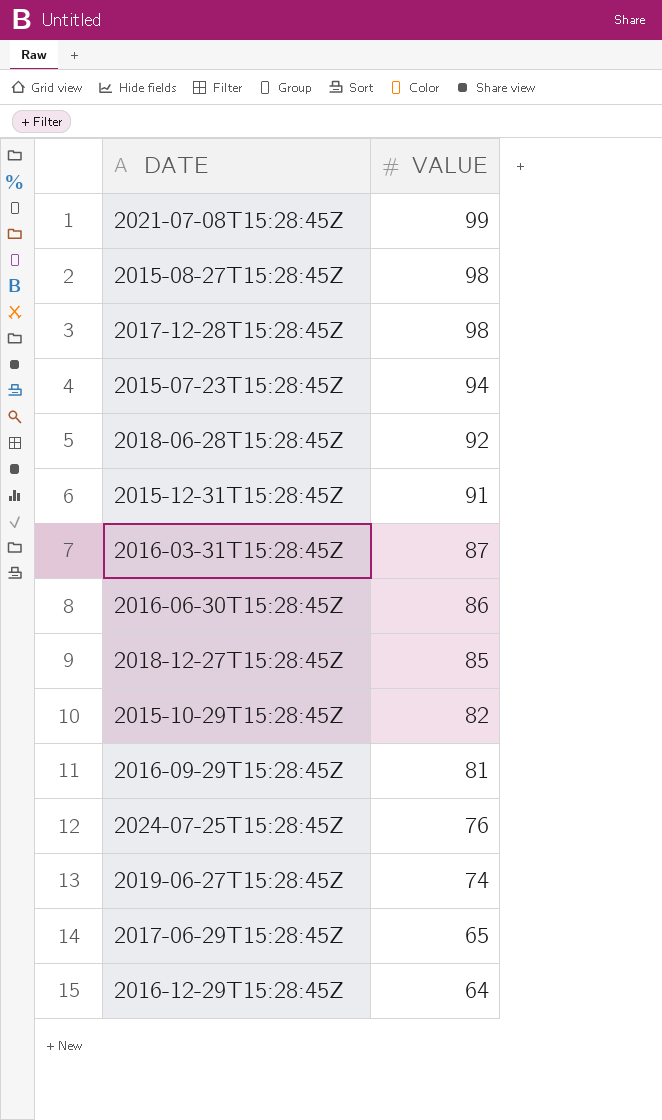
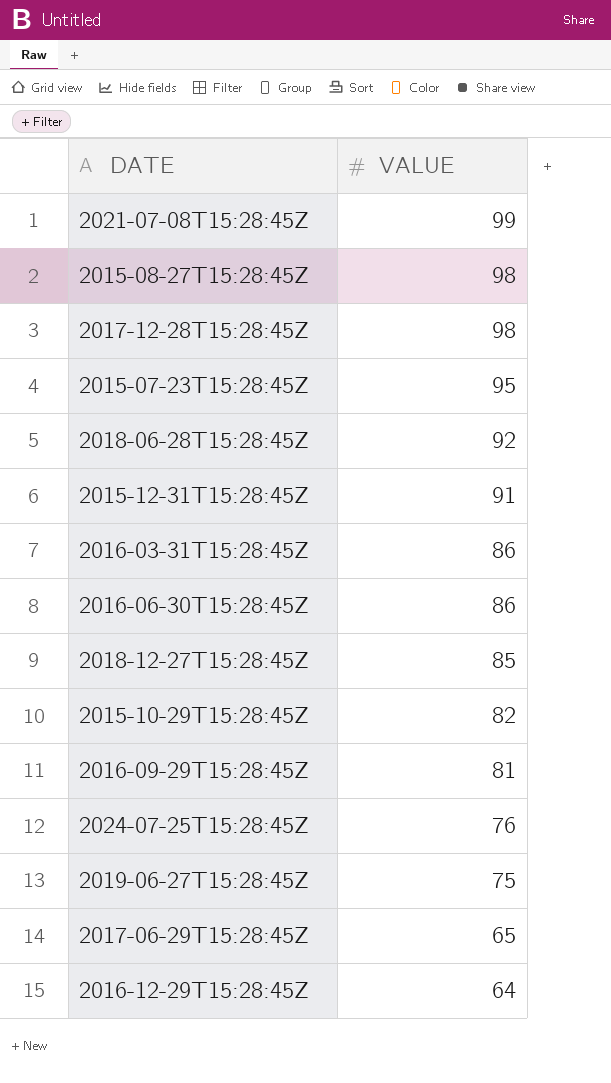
2015-07-23T15:28:45Z | VALUE: 94 -> 95
2016-03-31T15:28:45Z | VALUE: 87 -> 86
2019-06-27T15:28:45Z | VALUE: 74 -> 75

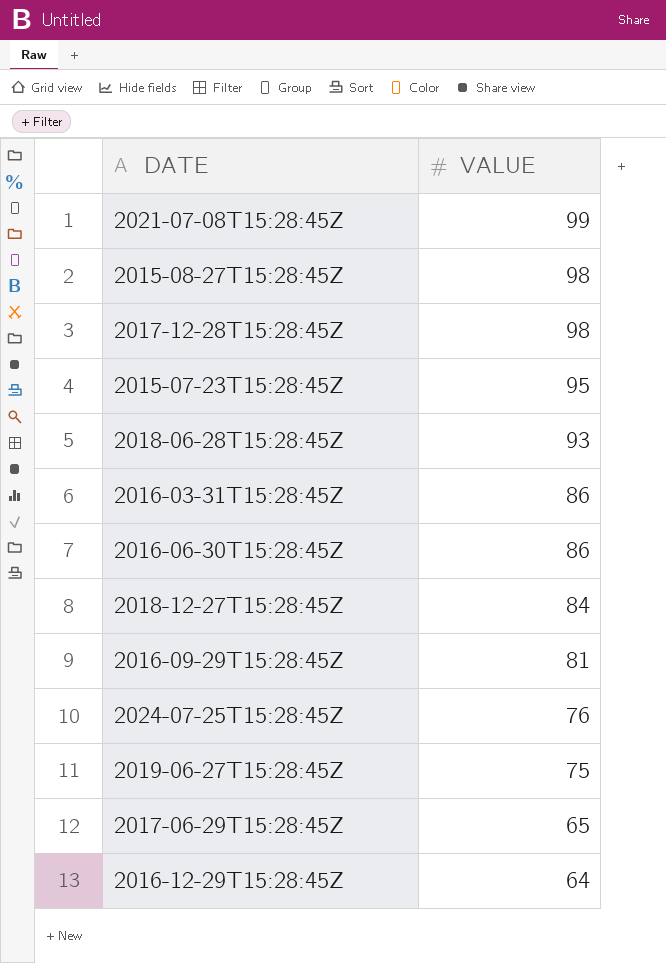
row 2015-12-31T15:28:45Z: 91 -> none
row 2015-10-29T15:28:45Z: 82 -> none
2018-06-28T15:28:45Z | VALUE: 92 -> 93
2018-12-27T15:28:45Z | VALUE: 85 -> 84

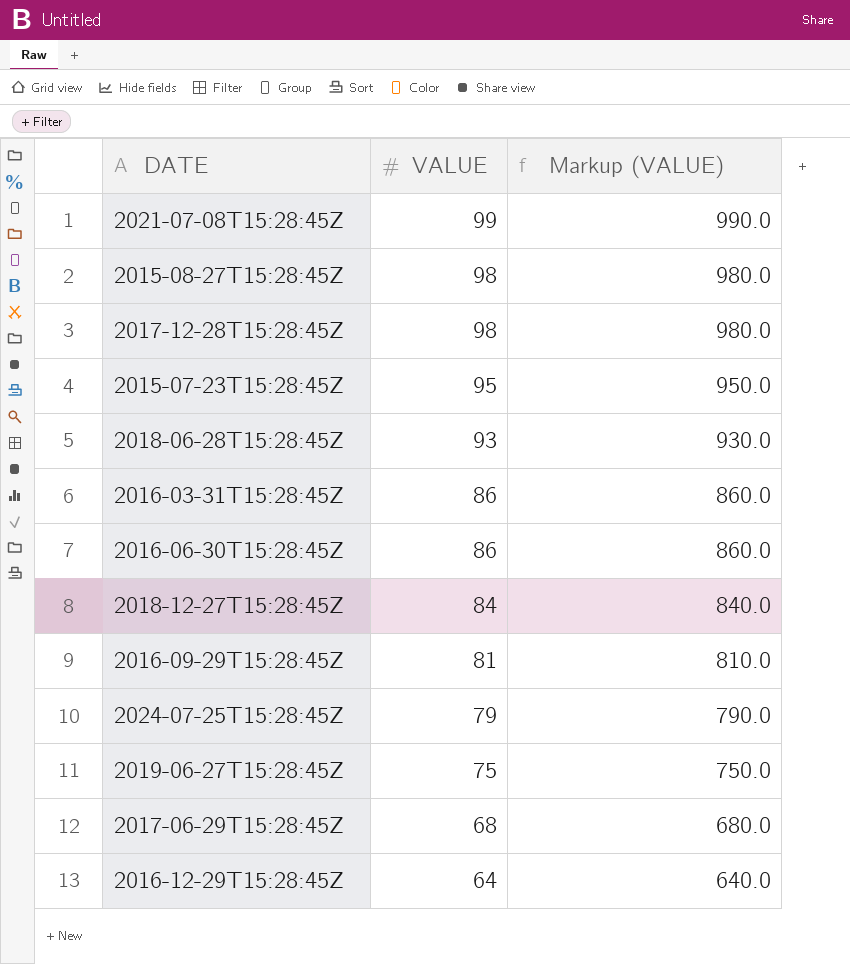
column Markup (VALUE) | formula: none -> [VALUE] * 10
2024-07-25T15:28:45Z | VALUE: 76 -> 79
2017-06-29T15:28:45Z | VALUE: 65 -> 68

